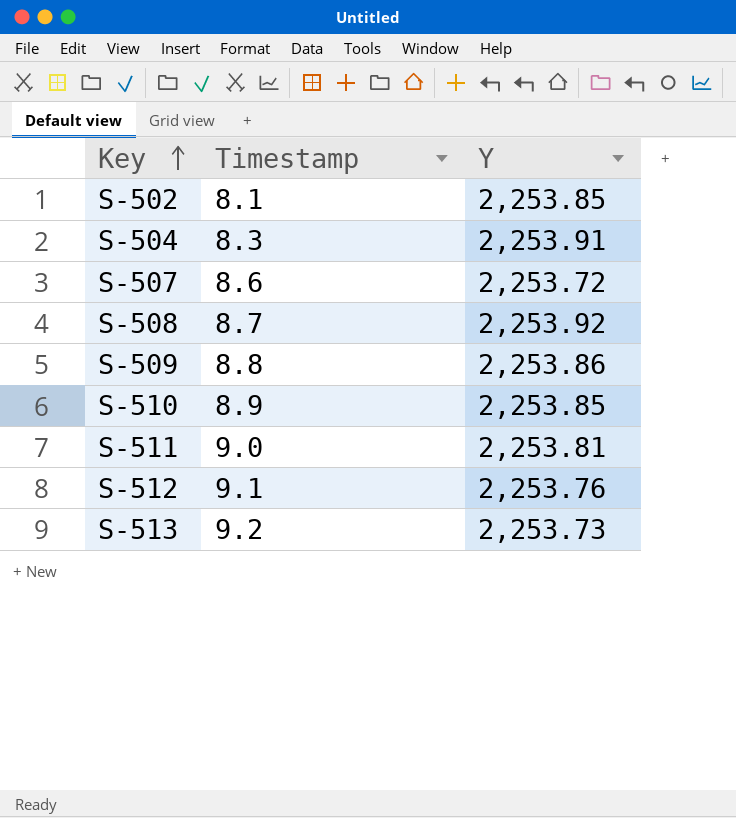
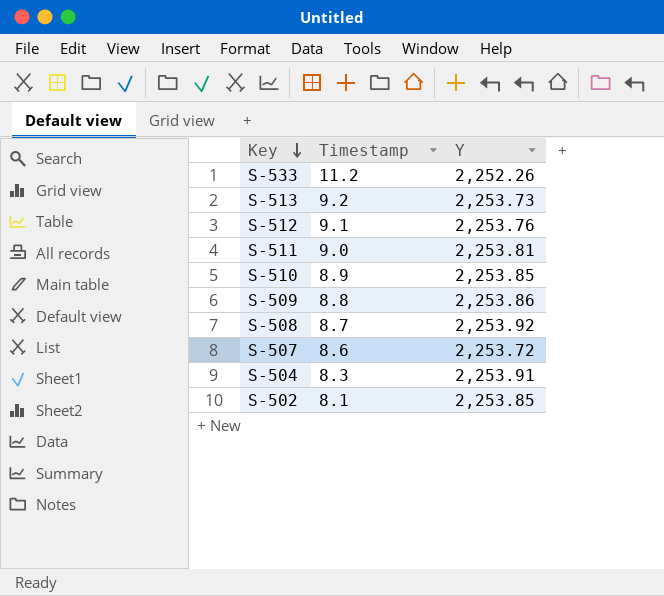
row order: Key ascending -> Key descending
row S-533: none -> 11.2 | 2,252.26

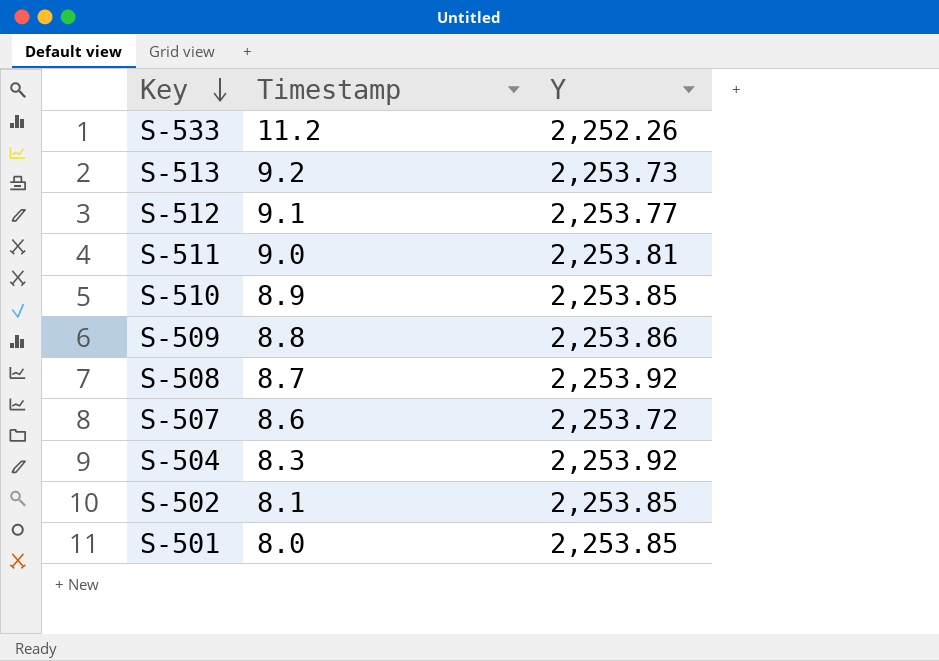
S-512 | Y: 2,253.76 -> 2,253.77
S-504 | Y: 2,253.91 -> 2,253.92
row S-501: none -> 8.0 | 2,253.85

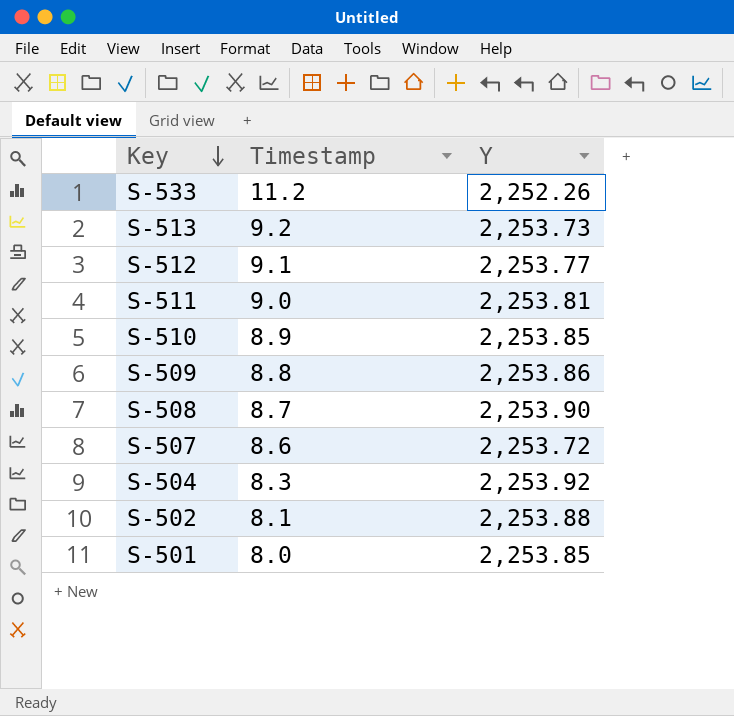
S-508 | Y: 2,253.92 -> 2,253.90
S-502 | Y: 2,253.85 -> 2,253.88

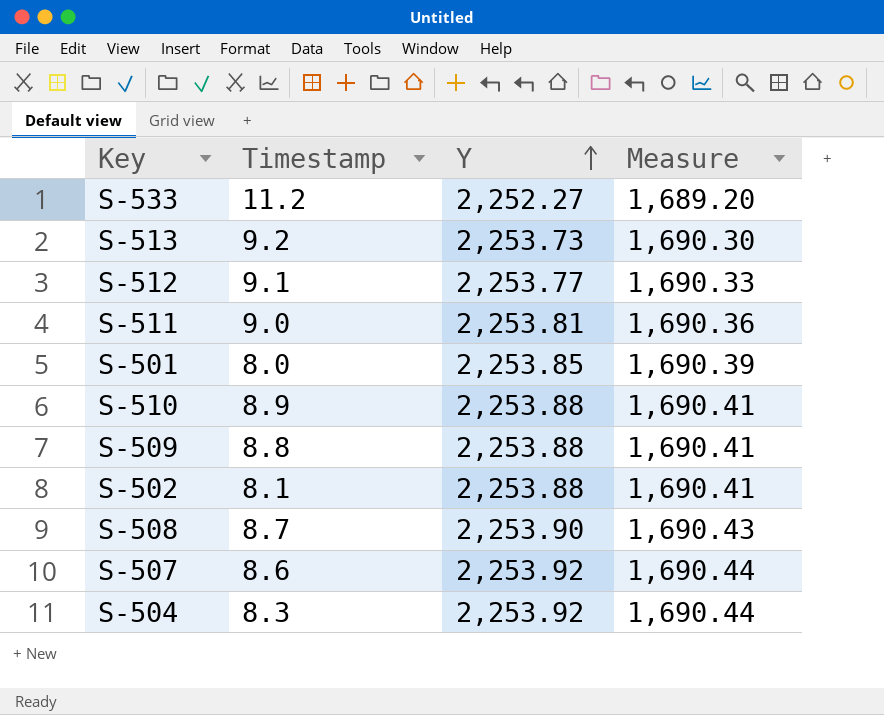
row order: Key descending -> Y ascending
column Measure | formula: none -> [Y] * 0.75
S-533 | Y: 2,252.26 -> 2,252.27
S-510 | Y: 2,253.85 -> 2,253.88
S-509 | Y: 2,253.86 -> 2,253.88
S-507 | Y: 2,253.72 -> 2,253.92

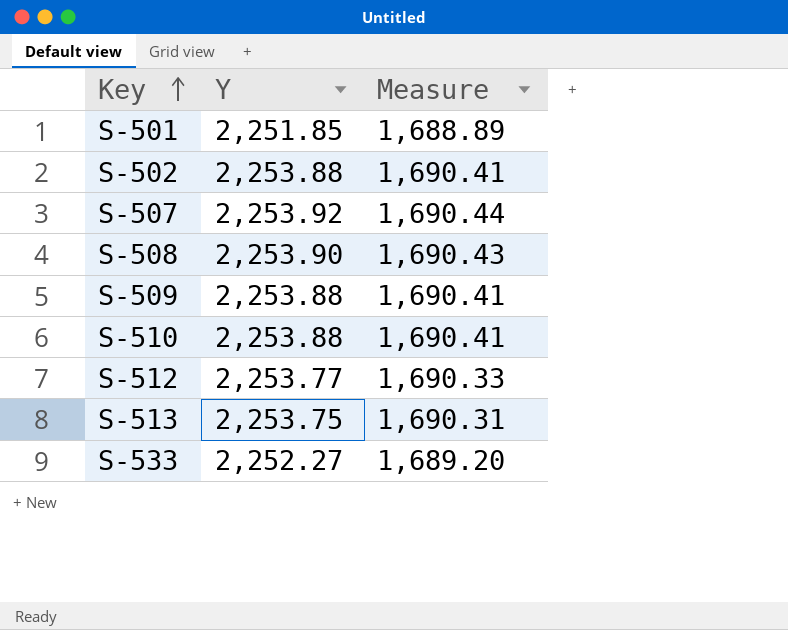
row order: Y ascending -> Key ascending
column Timestamp | position: 2 -> none
row S-511: 9.0 | 2,253.81 | 1,690.36 -> none
row S-504: 8.3 | 2,253.92 | 1,690.44 -> none
S-501 | Y: 2,253.85 -> 2,251.85
S-501 | Measure: 1,690.39 -> 1,688.89
S-513 | Y: 2,253.73 -> 2,253.75
S-513 | Measure: 1,690.30 -> 1,690.31

